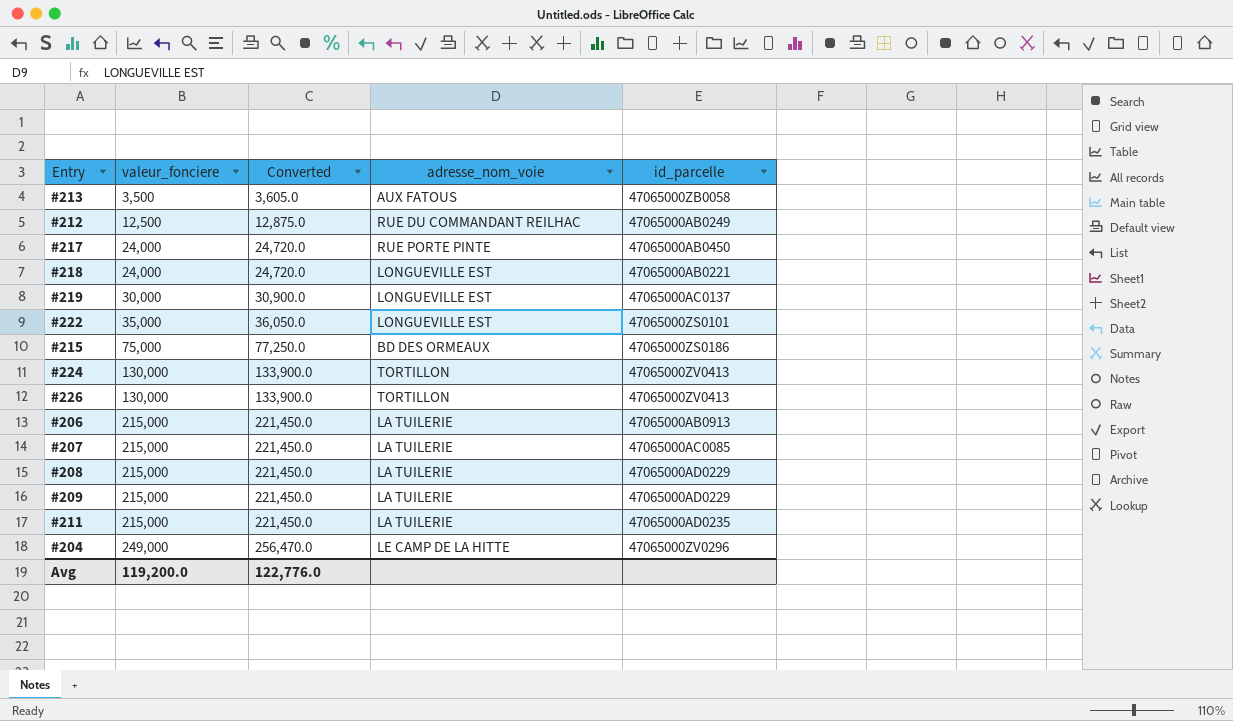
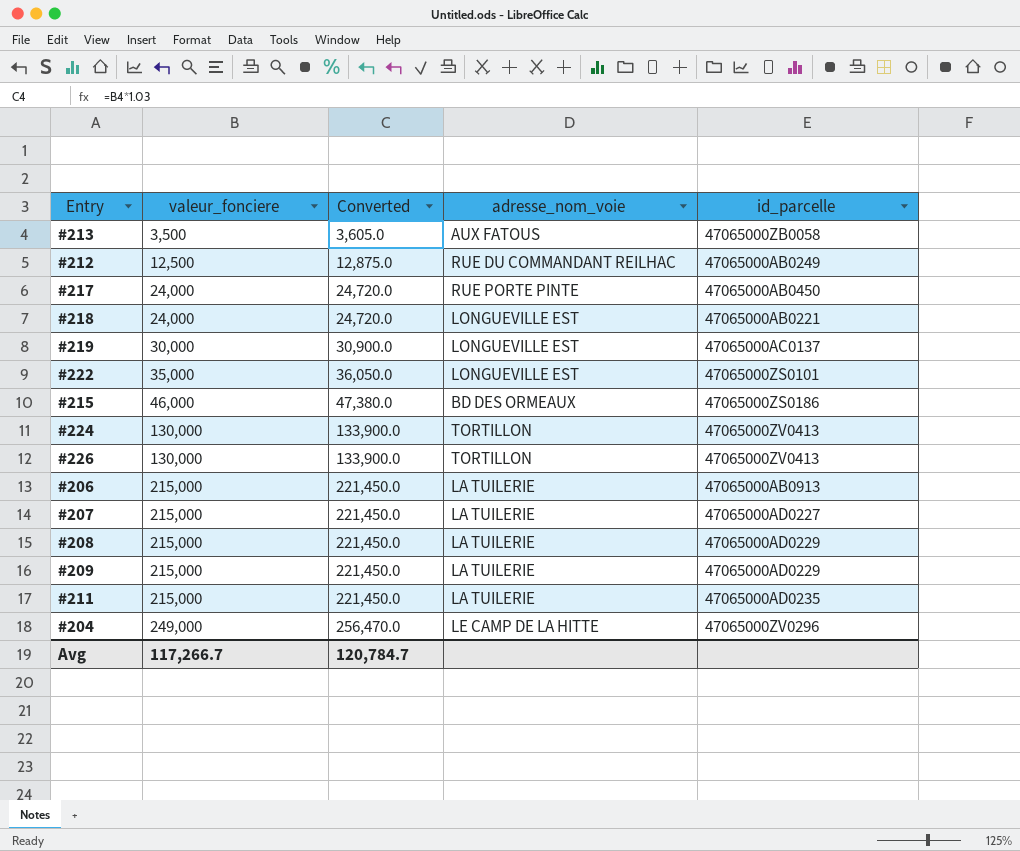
#215 | valeur_fonciere: 75,000 -> 46,000
#215 | Converted: 77,250.0 -> 47,380.0
#207 | id_parcelle: 47065000AC0085 -> 47065000AD0227
Avg | valeur_fonciere: 119,200.0 -> 117,266.7
Avg | Converted: 122,776.0 -> 120,784.7

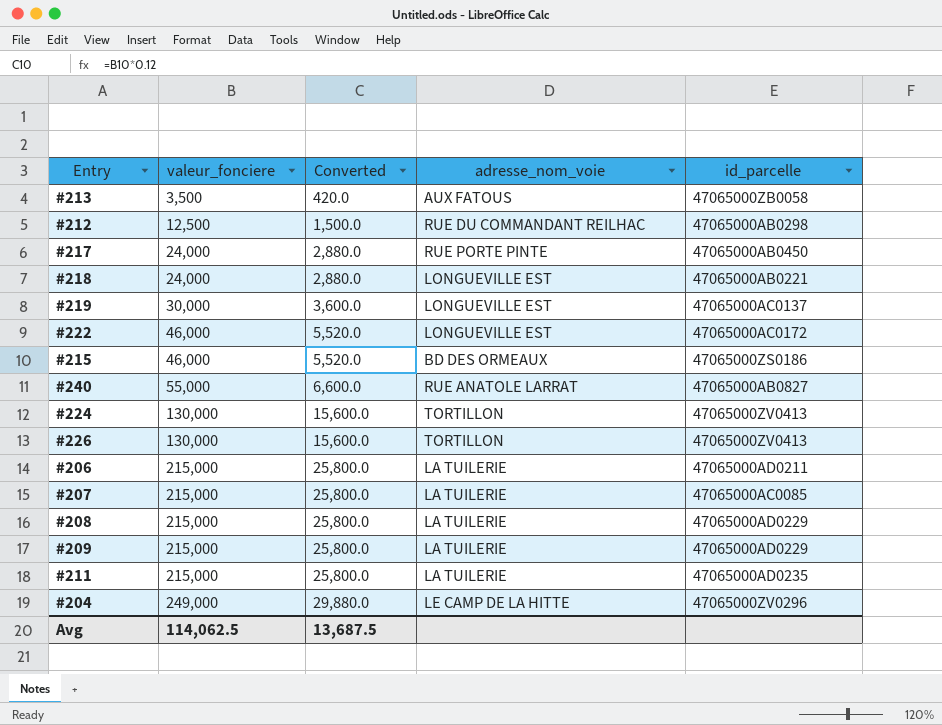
column Converted | formula: [valeur_fonciere] * 1.03 -> [valeur_fonciere] * 0.12
#212 | id_parcelle: 47065000AB0249 -> 47065000AB0298
#222 | valeur_fonciere: 35,000 -> 46,000
#222 | id_parcelle: 47065000ZS0101 -> 47065000AC0172
row #240: none -> 55,000 | 6,600.0 | RUE ANATOLE LARRAT | 47065000AB0827
#206 | id_parcelle: 47065000AB0913 -> 47065000AD0211
#207 | id_parcelle: 47065000AD0227 -> 47065000AC0085
Avg | valeur_fonciere: 117,266.7 -> 114,062.5
Avg | Converted: 120,784.7 -> 13,687.5

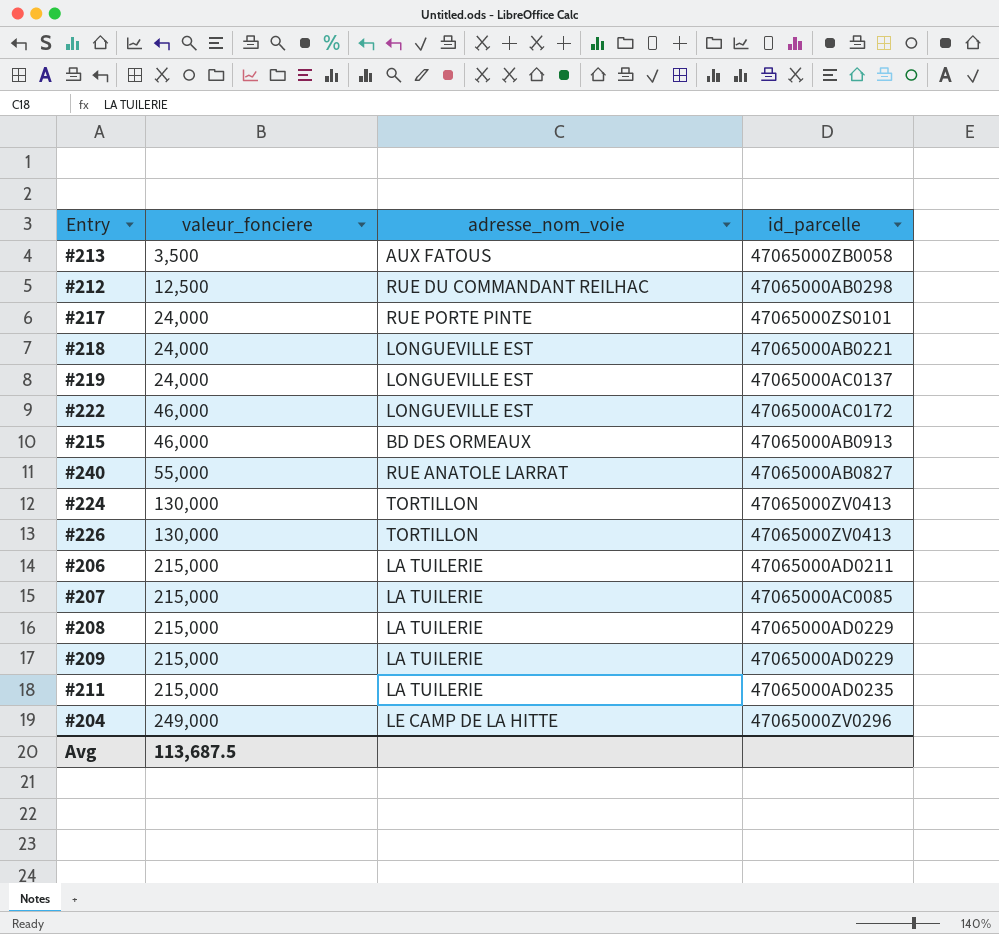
column Converted | formula: [valeur_fonciere] * 0.12 -> none
#217 | id_parcelle: 47065000AB0450 -> 47065000ZS0101
#219 | valeur_fonciere: 30,000 -> 24,000
#215 | id_parcelle: 47065000ZS0186 -> 47065000AB0913
Avg | valeur_fonciere: 114,062.5 -> 113,687.5

